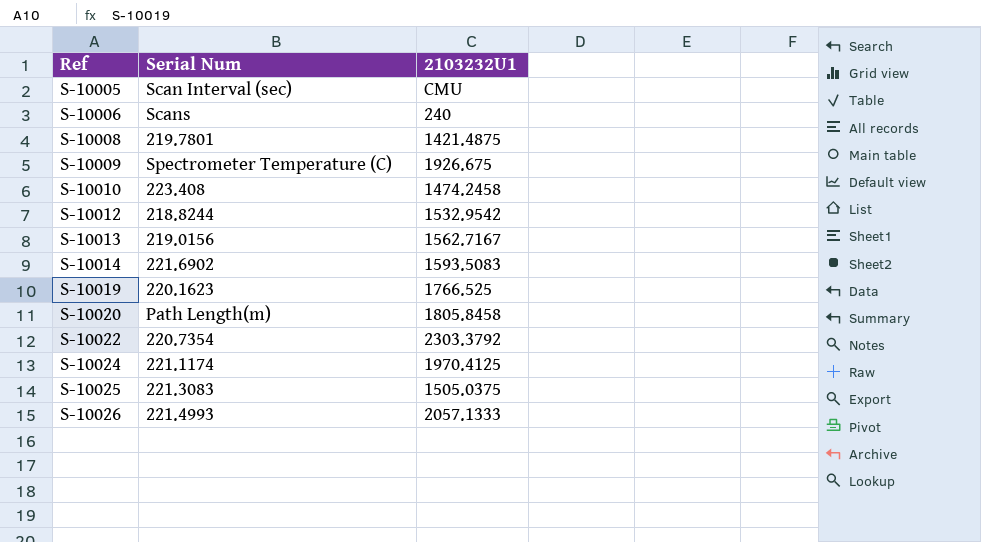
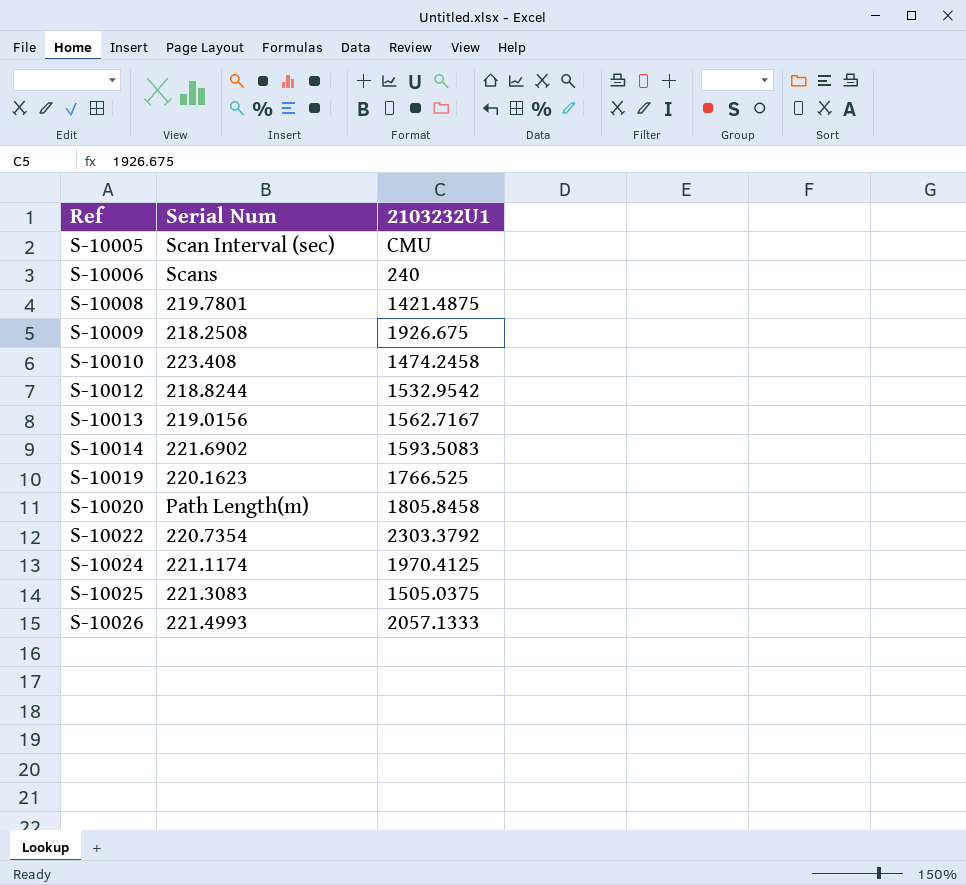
S-10009 | Serial Num: Spectrometer Temperature (C) -> 218.2508

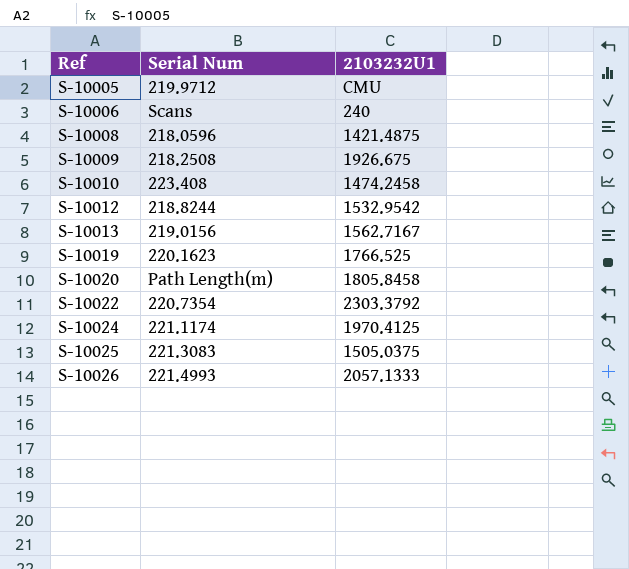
row S-10014: 221.6902 | 1593.5083 -> none
S-10005 | Serial Num: Scan Interval (sec) -> 219.9712
S-10008 | Serial Num: 219.7801 -> 218.0596

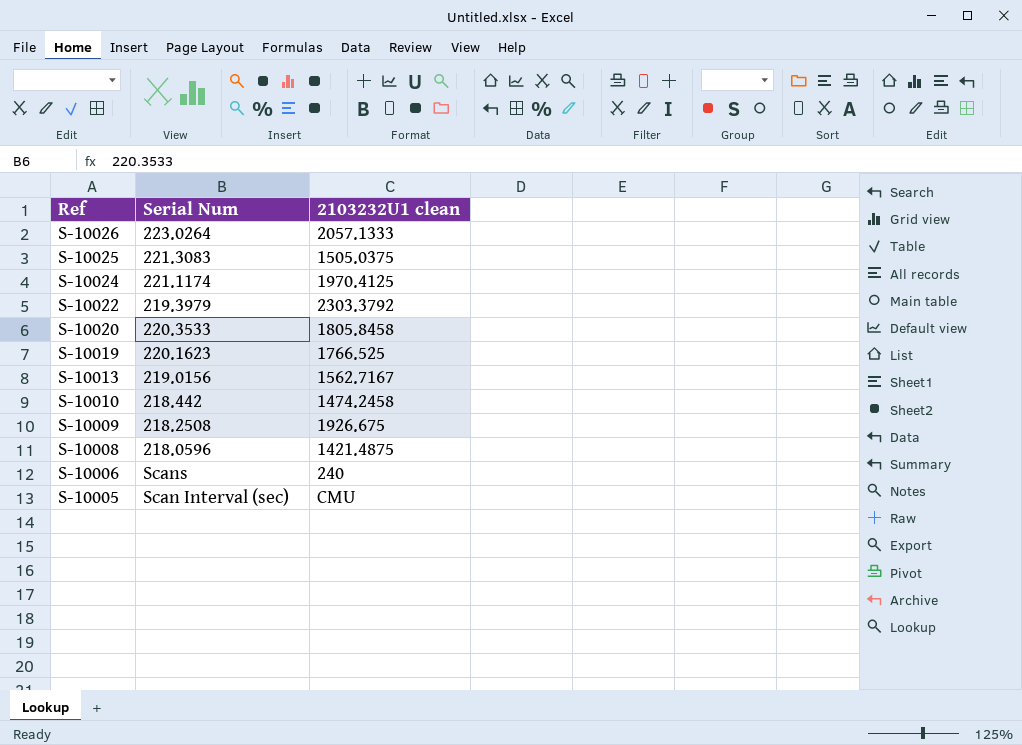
row order: Ref ascending -> Ref descending
column name: 2103232U1 -> 2103232U1 clean
row S-10012: 218.8244 | 1532.9542 -> none
S-10026 | Serial Num: 221.4993 -> 223.0264
S-10022 | Serial Num: 220.7354 -> 219.3979
S-10020 | Serial Num: Path Length(m) -> 220.3533
S-10010 | Serial Num: 223.408 -> 218.442
S-10005 | Serial Num: 219.9712 -> Scan Interval (sec)

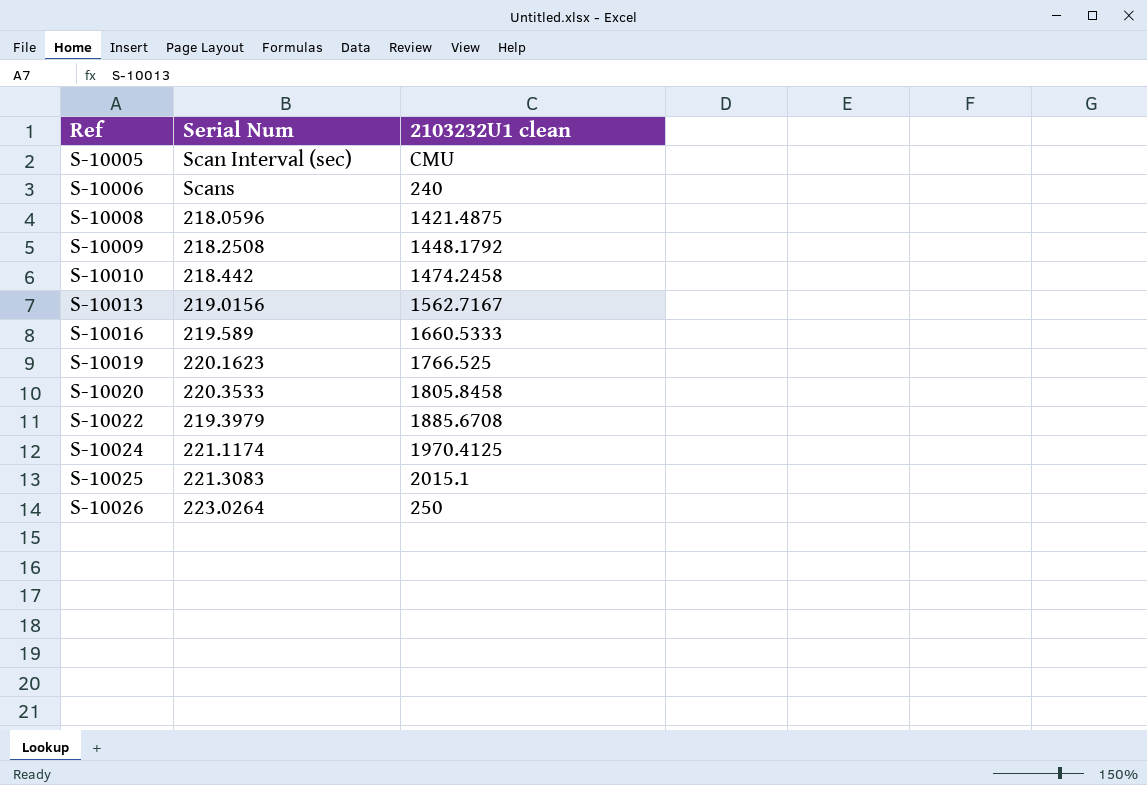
row order: Ref descending -> Ref ascending
S-10009 | 2103232U1 clean: 1926.675 -> 1448.1792
row S-10016: none -> 219.589 | 1660.5333
S-10022 | 2103232U1 clean: 2303.3792 -> 1885.6708
S-10025 | 2103232U1 clean: 1505.0375 -> 2015.1
S-10026 | 2103232U1 clean: 2057.1333 -> 250

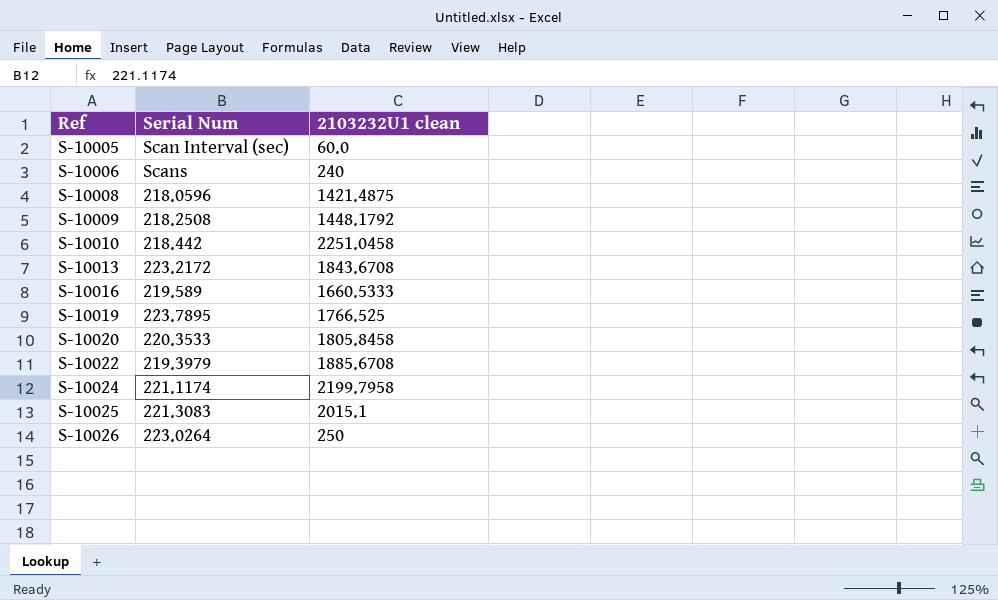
S-10005 | 2103232U1 clean: CMU -> 60.0
S-10010 | 2103232U1 clean: 1474.2458 -> 2251.0458
S-10013 | Serial Num: 219.0156 -> 223.2172
S-10013 | 2103232U1 clean: 1562.7167 -> 1843.6708
S-10019 | Serial Num: 220.1623 -> 223.7895
S-10024 | 2103232U1 clean: 1970.4125 -> 2199.7958

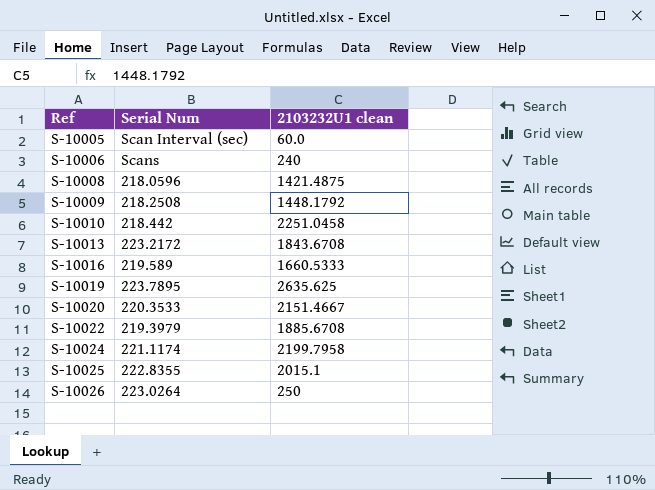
S-10019 | 2103232U1 clean: 1766.525 -> 2635.625
S-10020 | 2103232U1 clean: 1805.8458 -> 2151.4667
S-10025 | Serial Num: 221.3083 -> 222.8355

